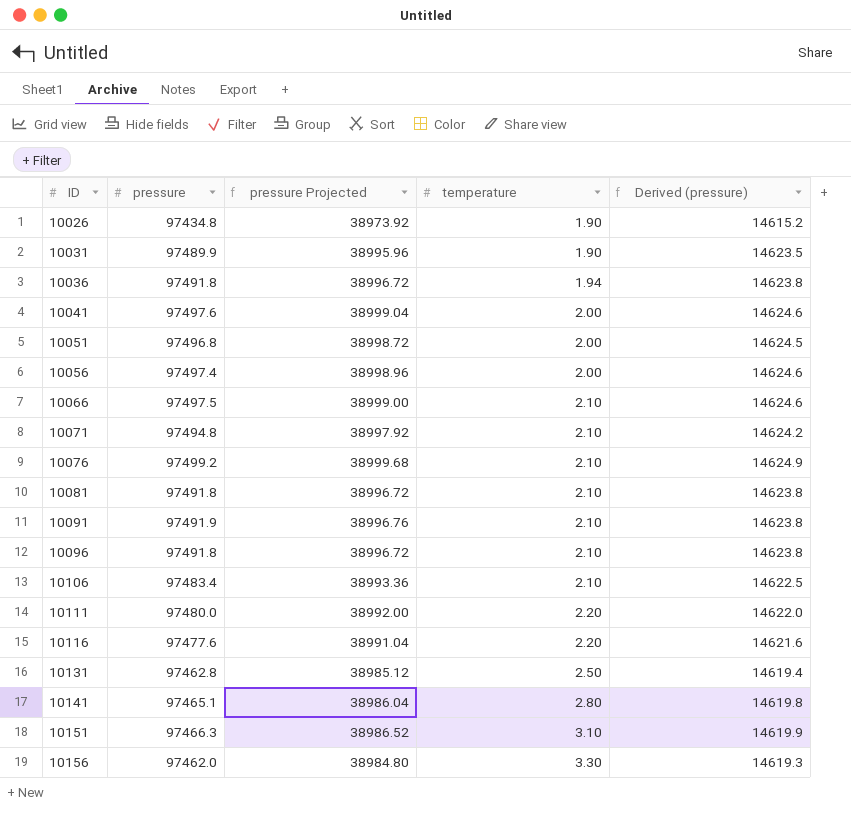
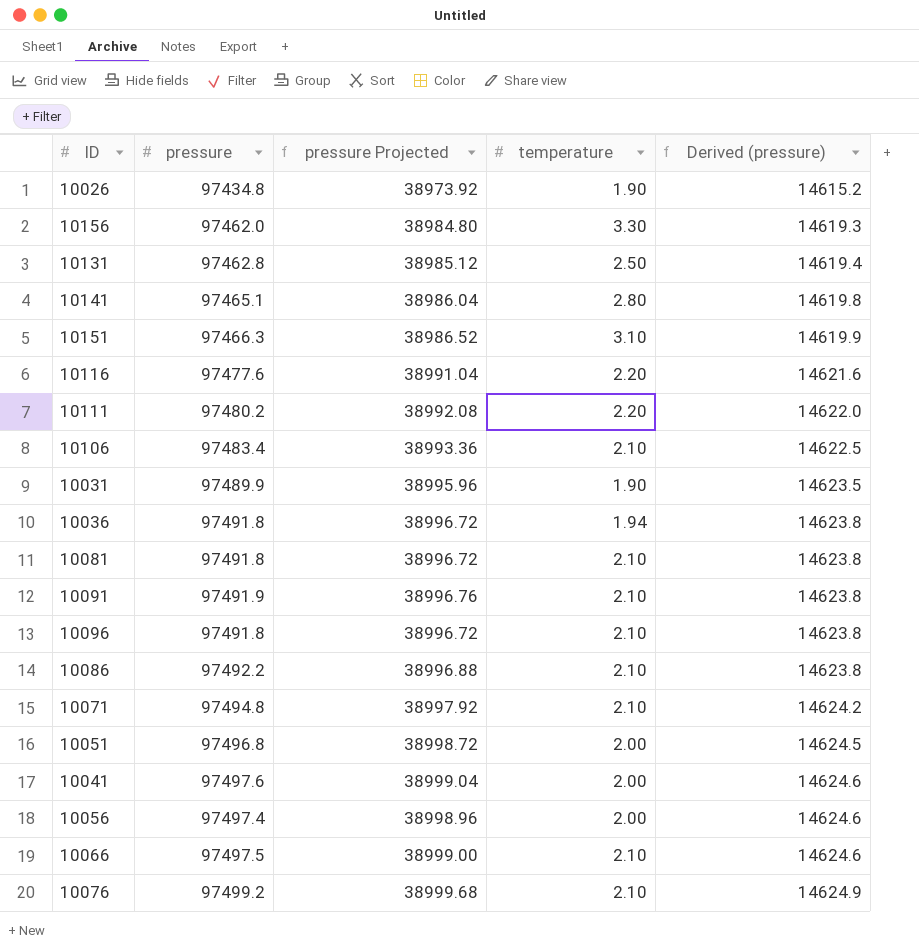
row order: ID ascending -> Derived (pressure) ascending
10111 | pressure: 97480.0 -> 97480.2
10111 | pressure Projected: 38992.00 -> 38992.08
row 10086: none -> 97492.2 | 38996.88 | 2.10 | 14623.8

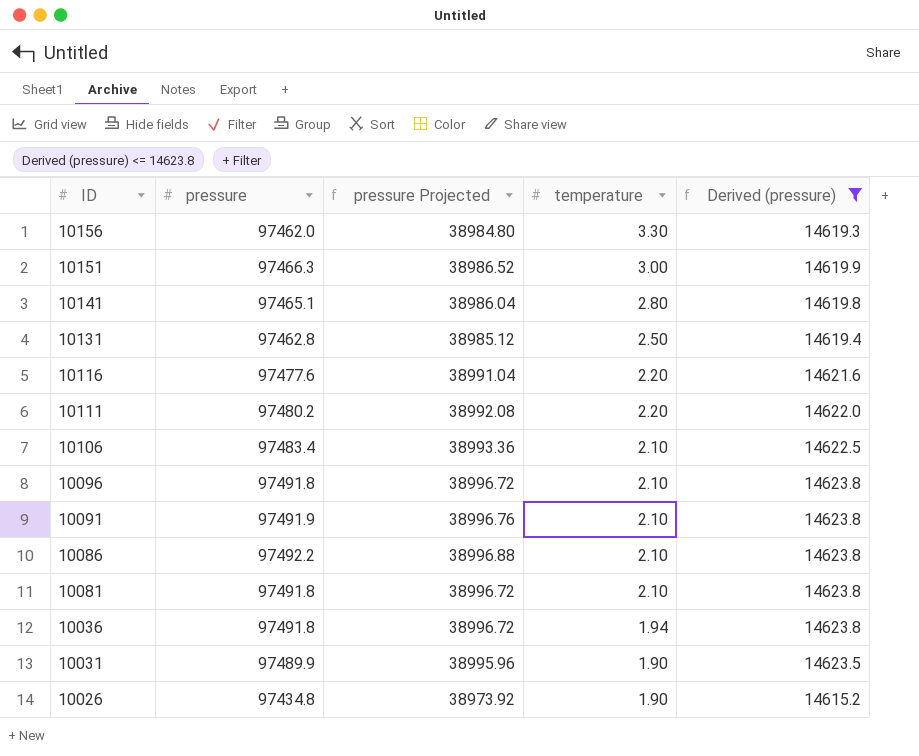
filter: none -> Derived (pressure) <= 14623.8
row order: Derived (pressure) ascending -> ID descending
10151 | temperature: 3.10 -> 3.00

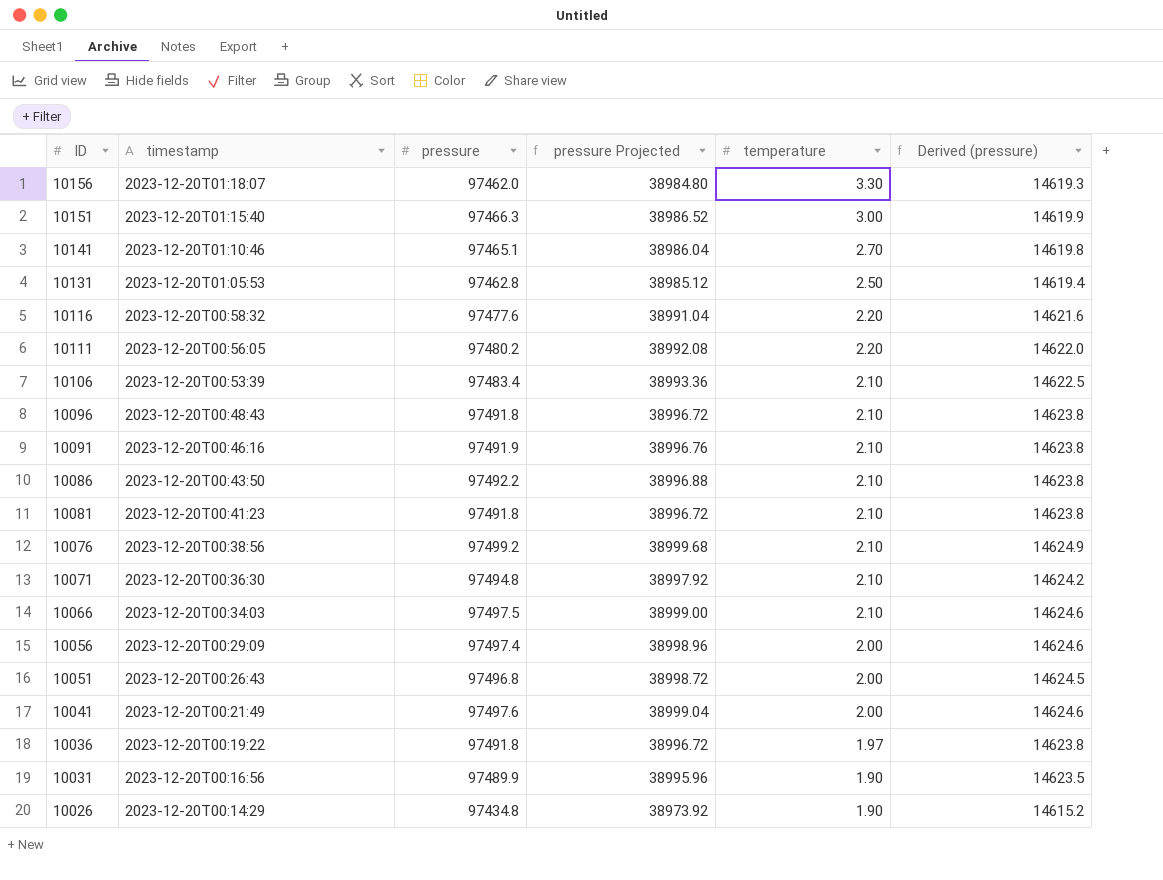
filter: Derived (pressure) <= 14623.8 -> none
column timestamp | position: none -> 2
10141 | temperature: 2.80 -> 2.70
10036 | temperature: 1.94 -> 1.97

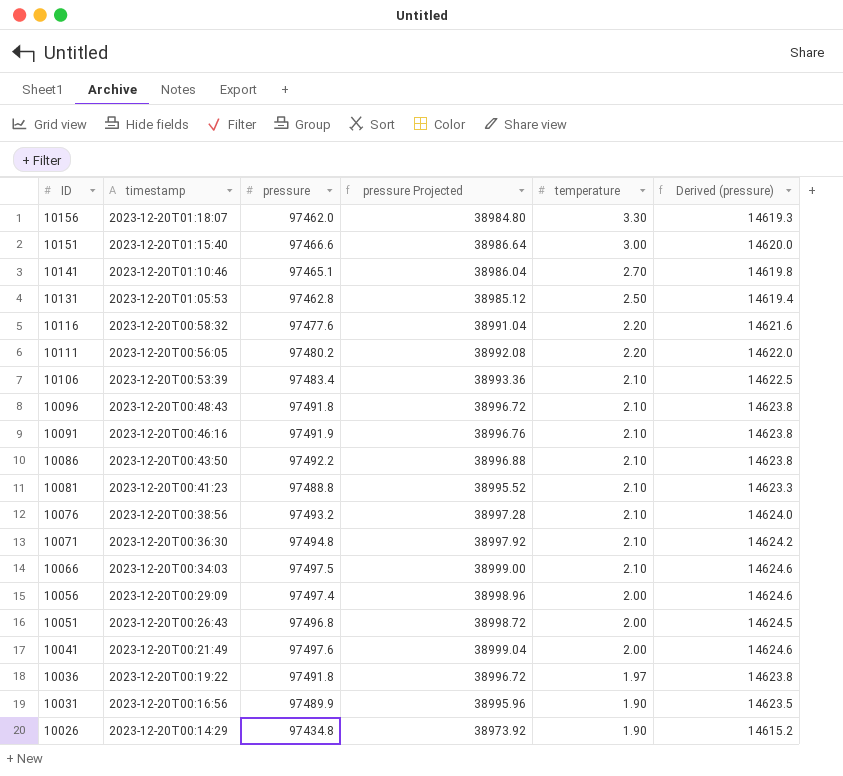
10151 | pressure: 97466.3 -> 97466.6
10151 | pressure Projected: 38986.52 -> 38986.64
10151 | Derived (pressure): 14619.9 -> 14620.0
10081 | pressure: 97491.8 -> 97488.8
10081 | pressure Projected: 38996.72 -> 38995.52
10081 | Derived (pressure): 14623.8 -> 14623.3
10076 | pressure: 97499.2 -> 97493.2
10076 | pressure Projected: 38999.68 -> 38997.28
10076 | Derived (pressure): 14624.9 -> 14624.0

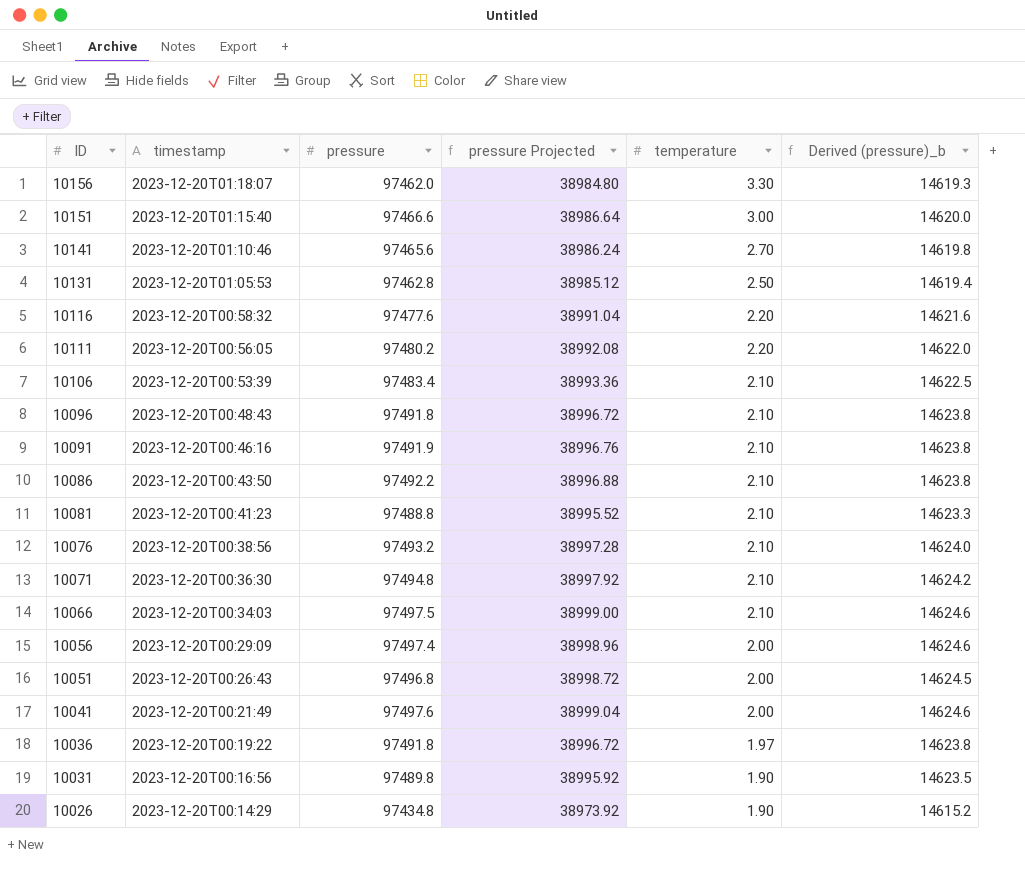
column name: Derived (pressure) -> Derived (pressure)_b
10141 | pressure: 97465.1 -> 97465.6
10141 | pressure Projected: 38986.04 -> 38986.24
10031 | pressure: 97489.9 -> 97489.8
10031 | pressure Projected: 38995.96 -> 38995.92

